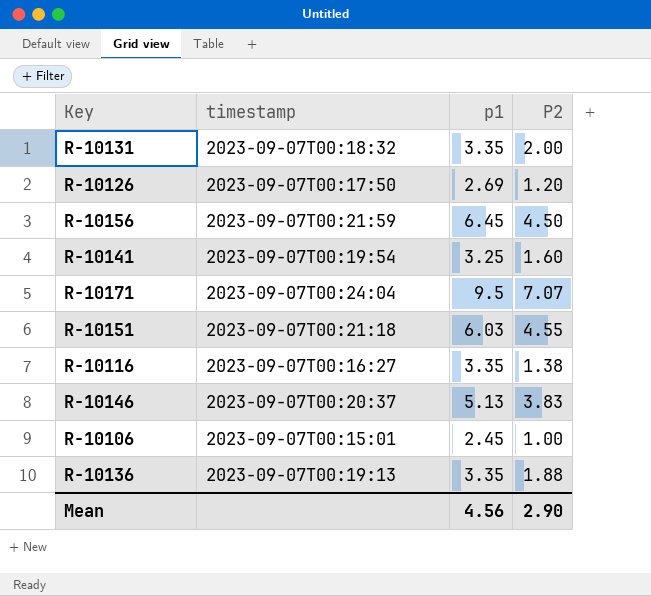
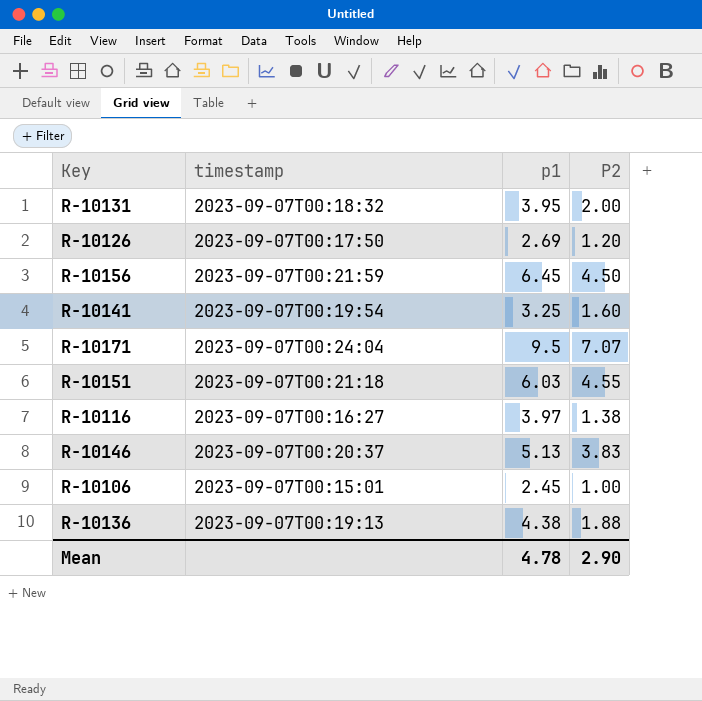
R-10131 | p1: 3.35 -> 3.95
R-10116 | p1: 3.35 -> 3.97
R-10136 | p1: 3.35 -> 4.38
Mean | p1: 4.56 -> 4.78

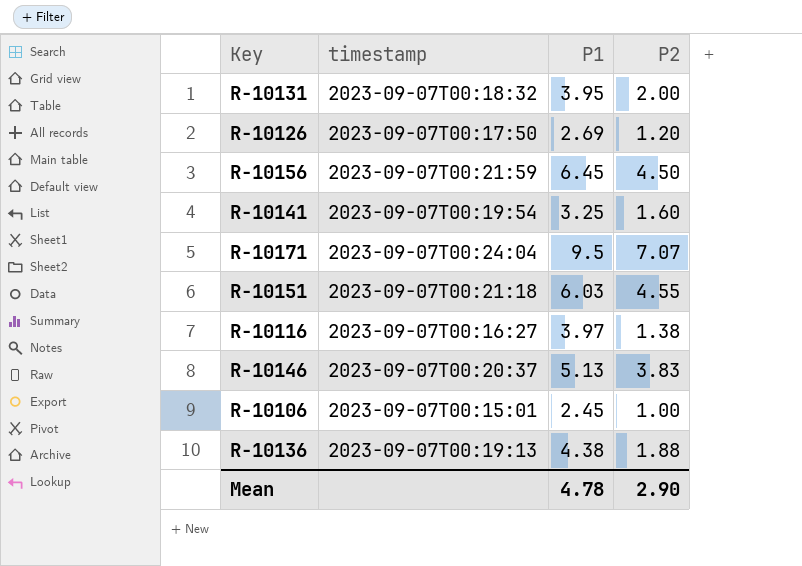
column name: p1 -> P1

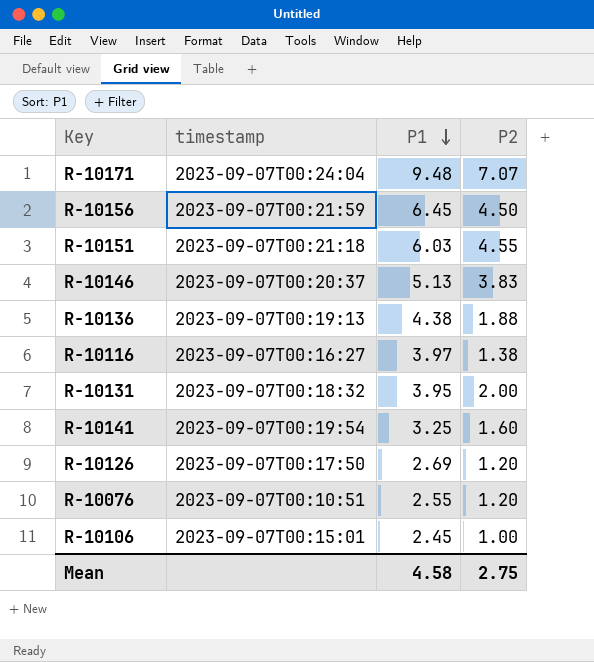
row order: none -> P1 descending
R-10171 | P1: 9.5 -> 9.48
row R-10076: none -> 2023-09-07T00:10:51 | 2.55 | 1.20
Mean | P1: 4.78 -> 4.58
Mean | P2: 2.90 -> 2.75

